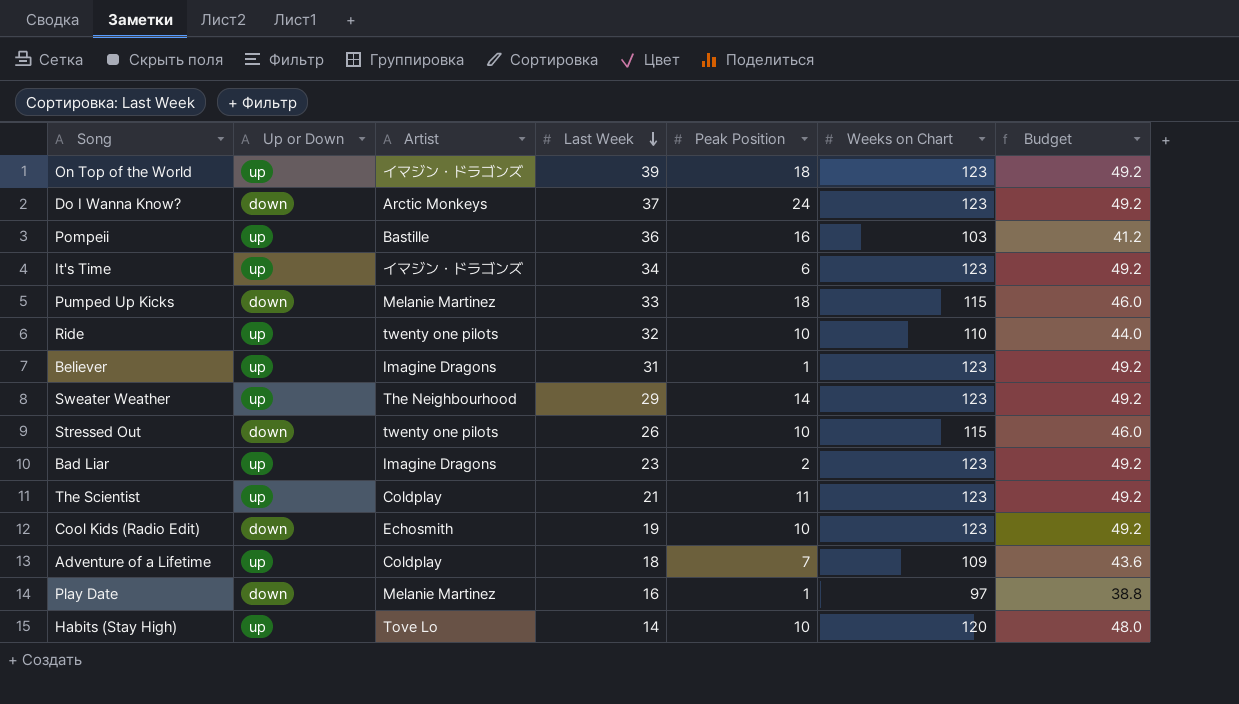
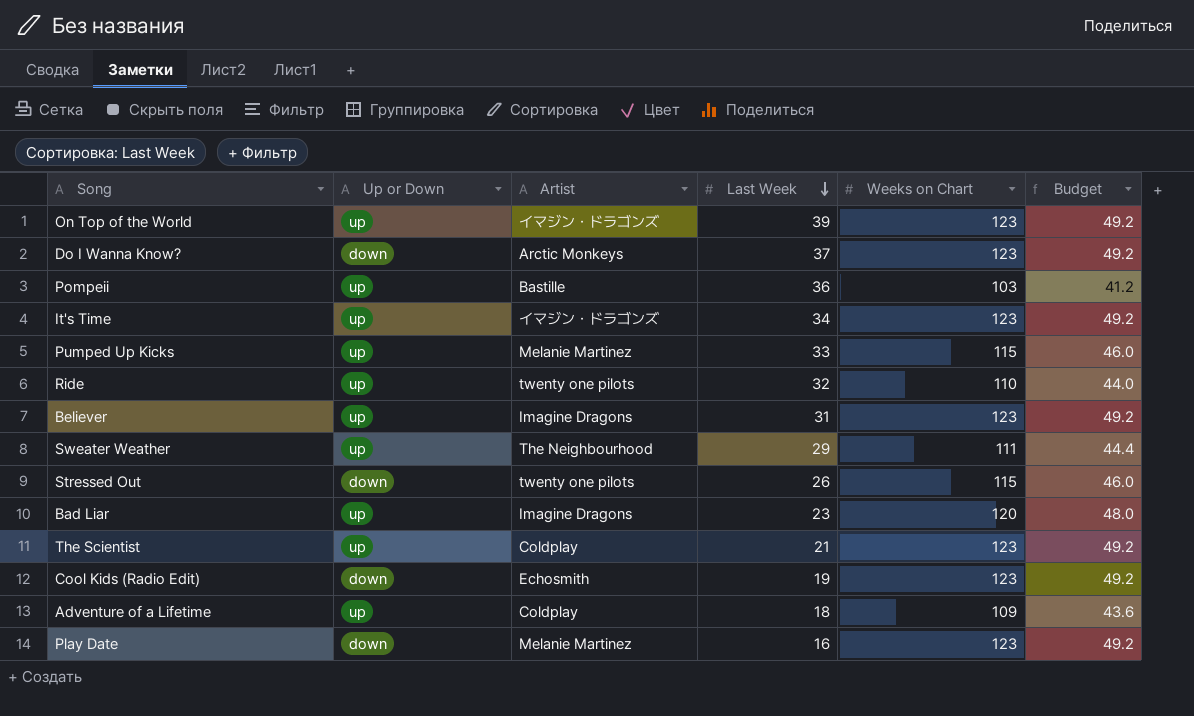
column Peak Position | position: 5 -> none
row Habits (Stay High): up | Tove Lo | 14 | 10 | 120 | 48.0 -> none
Pumped Up Kicks | Up or Down: down -> up
Sweater Weather | Weeks on Chart: 123 -> 111
Sweater Weather | Budget: 49.2 -> 44.4
Bad Liar | Weeks on Chart: 123 -> 120
Bad Liar | Budget: 49.2 -> 48.0
Play Date | Weeks on Chart: 97 -> 123
Play Date | Budget: 38.8 -> 49.2

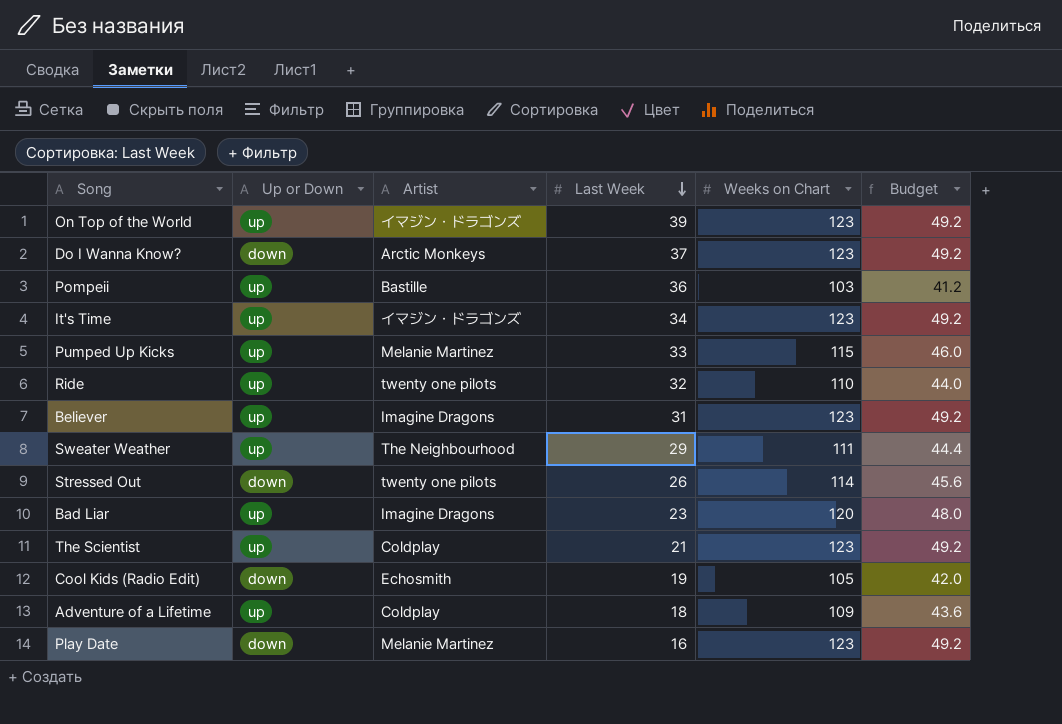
Stressed Out | Weeks on Chart: 115 -> 114
Stressed Out | Budget: 46.0 -> 45.6
Cool Kids (Radio Edit) | Weeks on Chart: 123 -> 105
Cool Kids (Radio Edit) | Budget: 49.2 -> 42.0

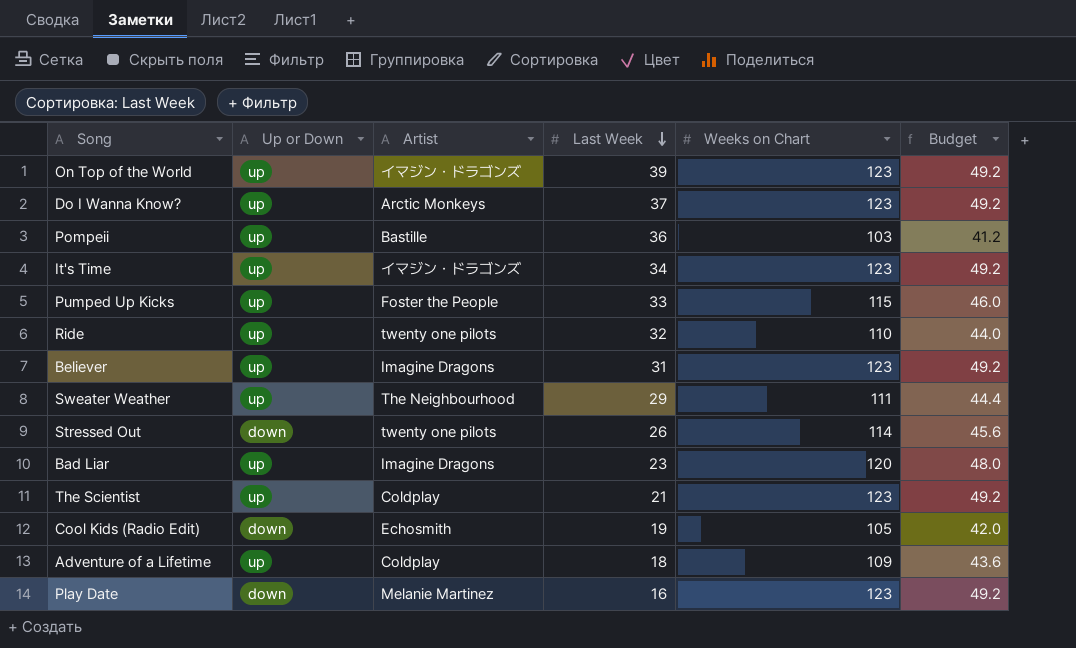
Do I Wanna Know? | Up or Down: down -> up
Pumped Up Kicks | Artist: Melanie Martinez -> Foster the People

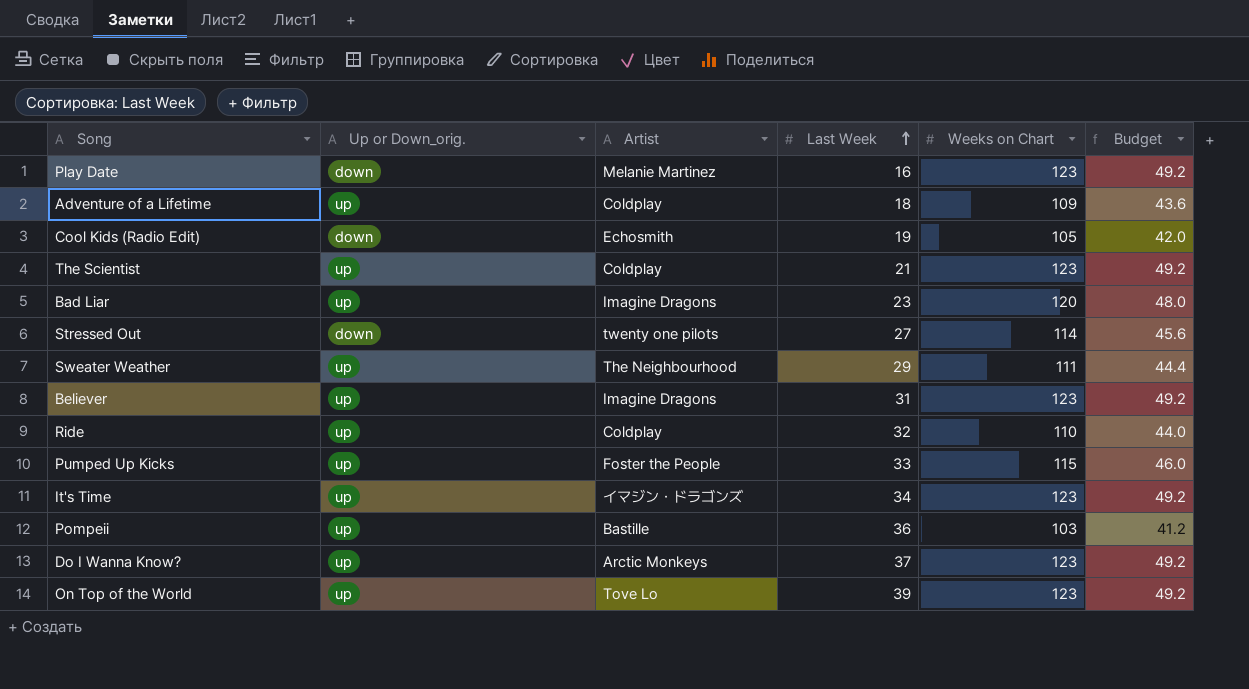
row order: Last Week descending -> Last Week ascending
column name: Up or Down -> Up or Down_orig.
Stressed Out | Last Week: 26 -> 27
Ride | Artist: twenty one pilots -> Coldplay
On Top of the World | Artist: イマジン・ドラゴンズ -> Tove Lo

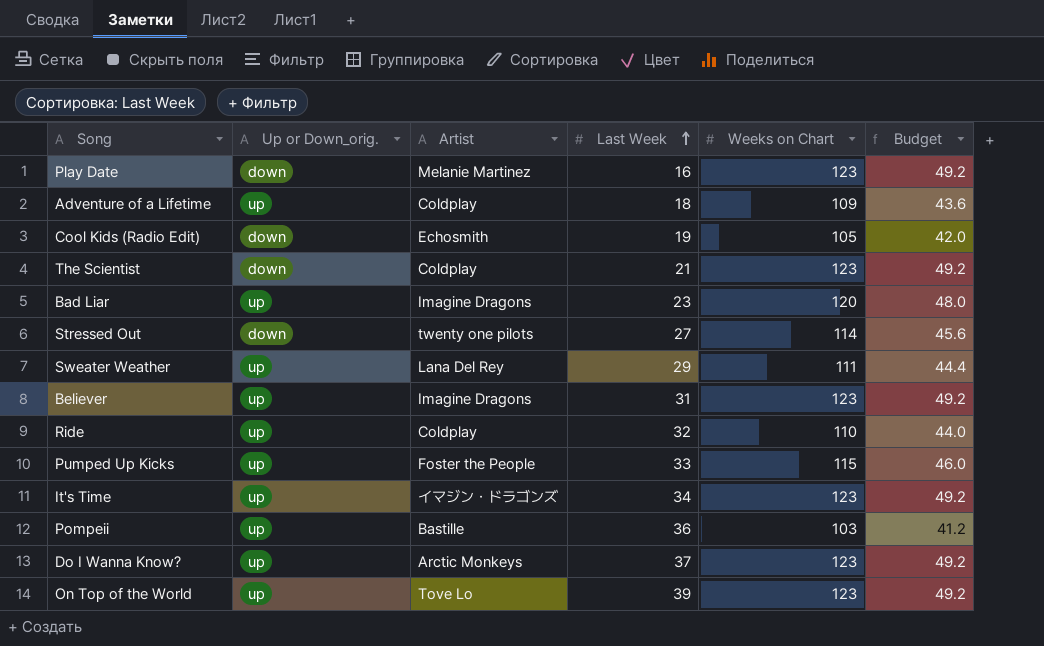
The Scientist | Up or Down_orig.: up -> down
Sweater Weather | Artist: The Neighbourhood -> Lana Del Rey

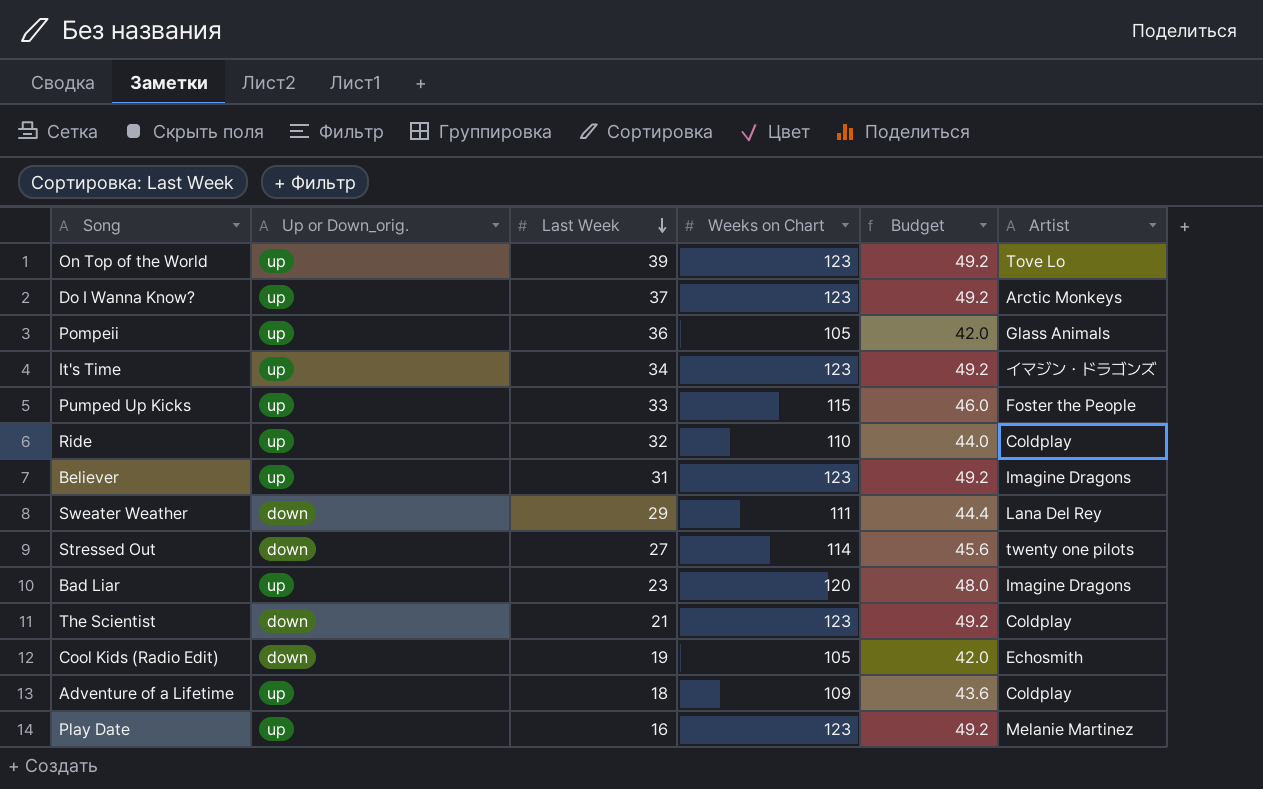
row order: Last Week ascending -> Last Week descending
column Artist | position: 3 -> 6
Pompeii | Weeks on Chart: 103 -> 105
Pompeii | Budget: 41.2 -> 42.0
Pompeii | Artist: Bastille -> Glass Animals
Sweater Weather | Up or Down_orig.: up -> down
Play Date | Up or Down_orig.: down -> up

